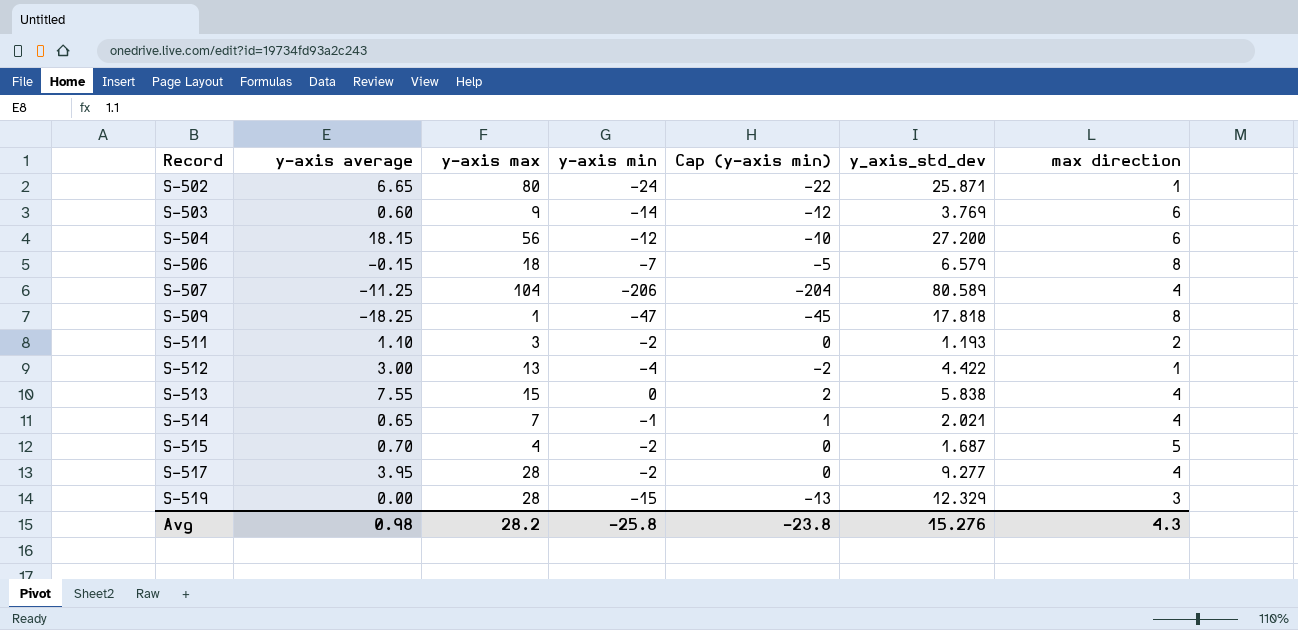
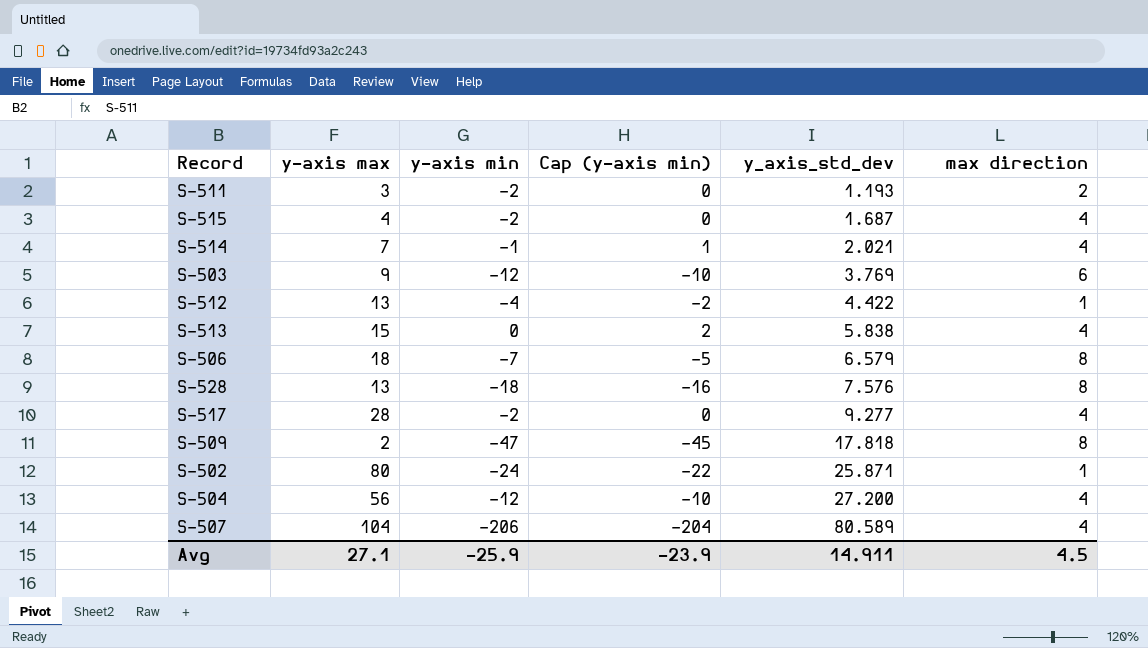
row order: Record ascending -> y_axis_std_dev ascending
column y-axis average | position: 2 -> none
row S-519: 0.00 | 28 | -15 | -13 | 12.329 | 3 -> none
S-515 | max direction: 5 -> 4
S-503 | y-axis min: -14 -> -12
S-503 | Cap (y-axis min): -12 -> -10
row S-528: none -> 13 | -18 | -16 | 7.576 | 8
S-509 | y-axis max: 1 -> 2
S-504 | max direction: 6 -> 4
Avg | y-axis max: 28.2 -> 27.1
Avg | y-axis min: -25.8 -> -25.9
Avg | Cap (y-axis min): -23.8 -> -23.9
Avg | y_axis_std_dev: 15.276 -> 14.911
Avg | max direction: 4.3 -> 4.5

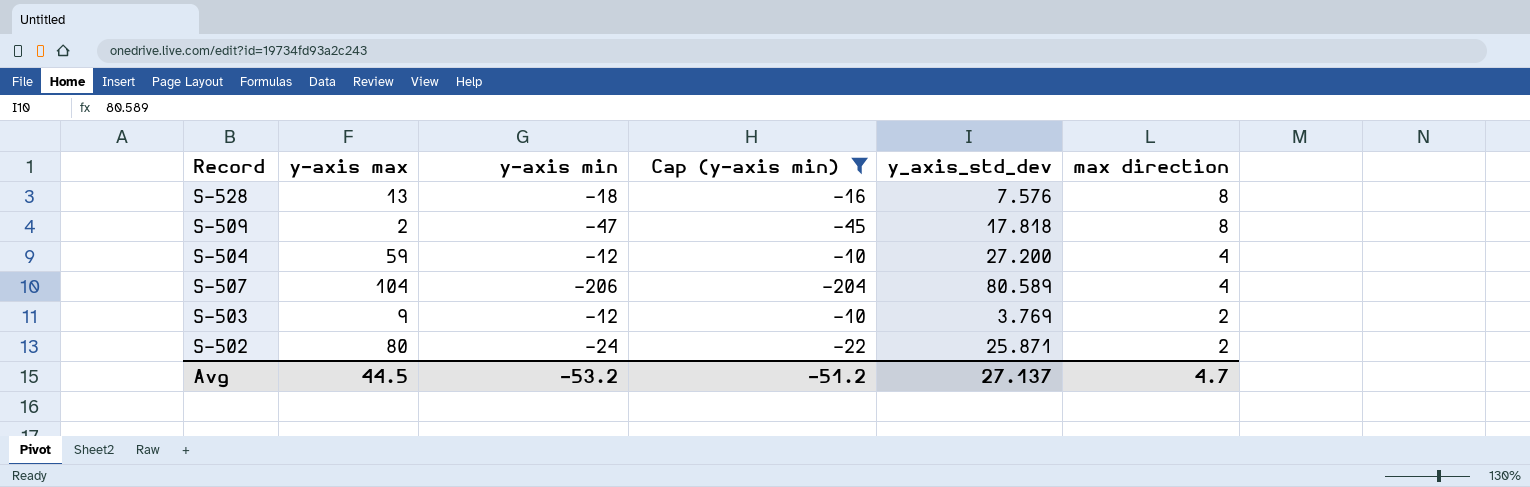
filter: none -> Cap (y-axis min) <= -10
row order: y_axis_std_dev ascending -> max direction descending
S-504 | y-axis max: 56 -> 59
S-503 | max direction: 6 -> 2
S-502 | max direction: 1 -> 2
Avg | y-axis max: 27.1 -> 44.5
Avg | y-axis min: -25.9 -> -53.2
Avg | Cap (y-axis min): -23.9 -> -51.2
Avg | y_axis_std_dev: 14.911 -> 27.137
Avg | max direction: 4.5 -> 4.7

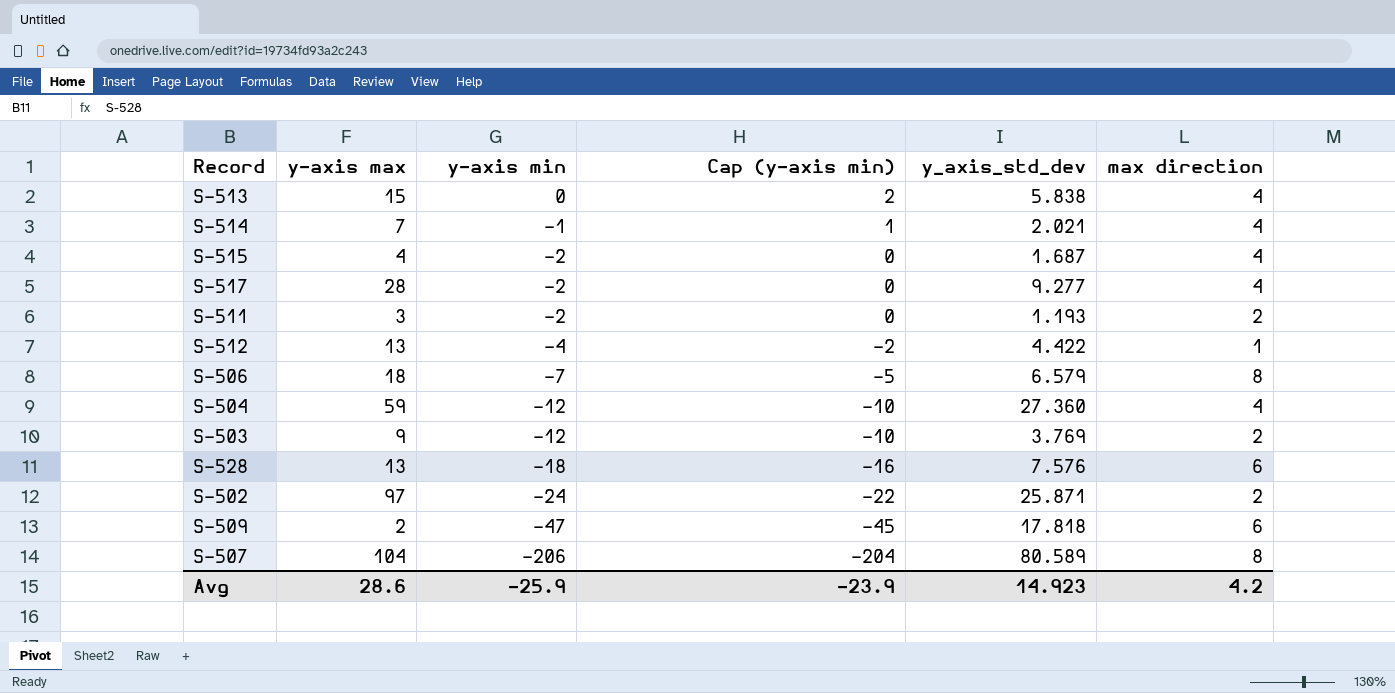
filter: Cap (y-axis min) <= -10 -> none
row order: max direction descending -> y-axis min descending
S-504 | y_axis_std_dev: 27.200 -> 27.360
S-528 | max direction: 8 -> 6
S-502 | y-axis max: 80 -> 97
S-509 | max direction: 8 -> 6
S-507 | max direction: 4 -> 8
Avg | y-axis max: 44.5 -> 28.6
Avg | y-axis min: -53.2 -> -25.9
Avg | Cap (y-axis min): -51.2 -> -23.9
Avg | y_axis_std_dev: 27.137 -> 14.923
Avg | max direction: 4.7 -> 4.2

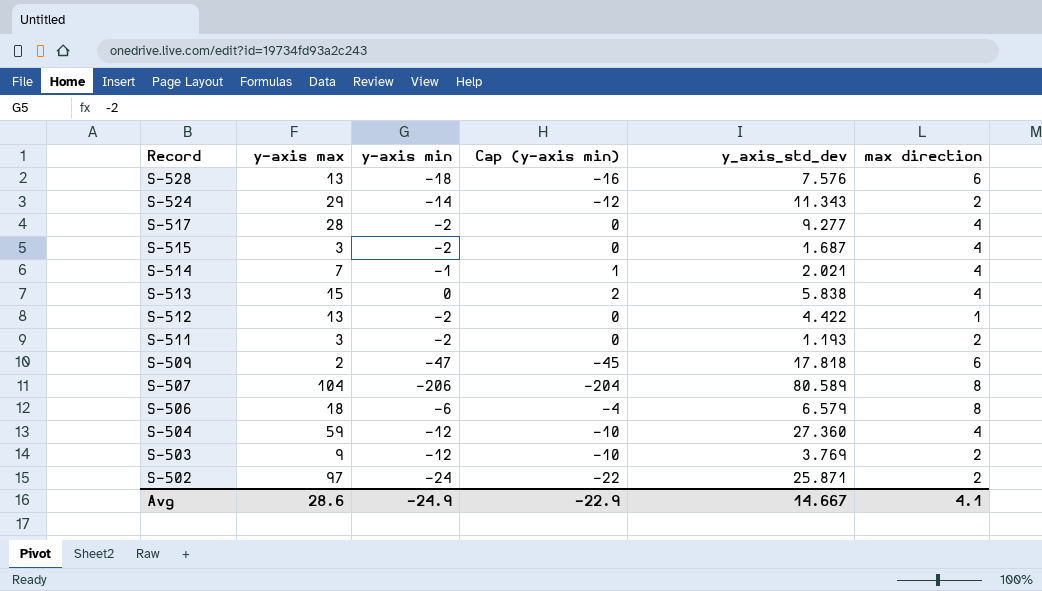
row order: y-axis min descending -> Record descending
row S-524: none -> 29 | -14 | -12 | 11.343 | 2
S-515 | y-axis max: 4 -> 3
S-512 | y-axis min: -4 -> -2
S-512 | Cap (y-axis min): -2 -> 0
S-506 | y-axis min: -7 -> -6
S-506 | Cap (y-axis min): -5 -> -4
Avg | y-axis min: -25.9 -> -24.9
Avg | Cap (y-axis min): -23.9 -> -22.9
Avg | y_axis_std_dev: 14.923 -> 14.667
Avg | max direction: 4.2 -> 4.1

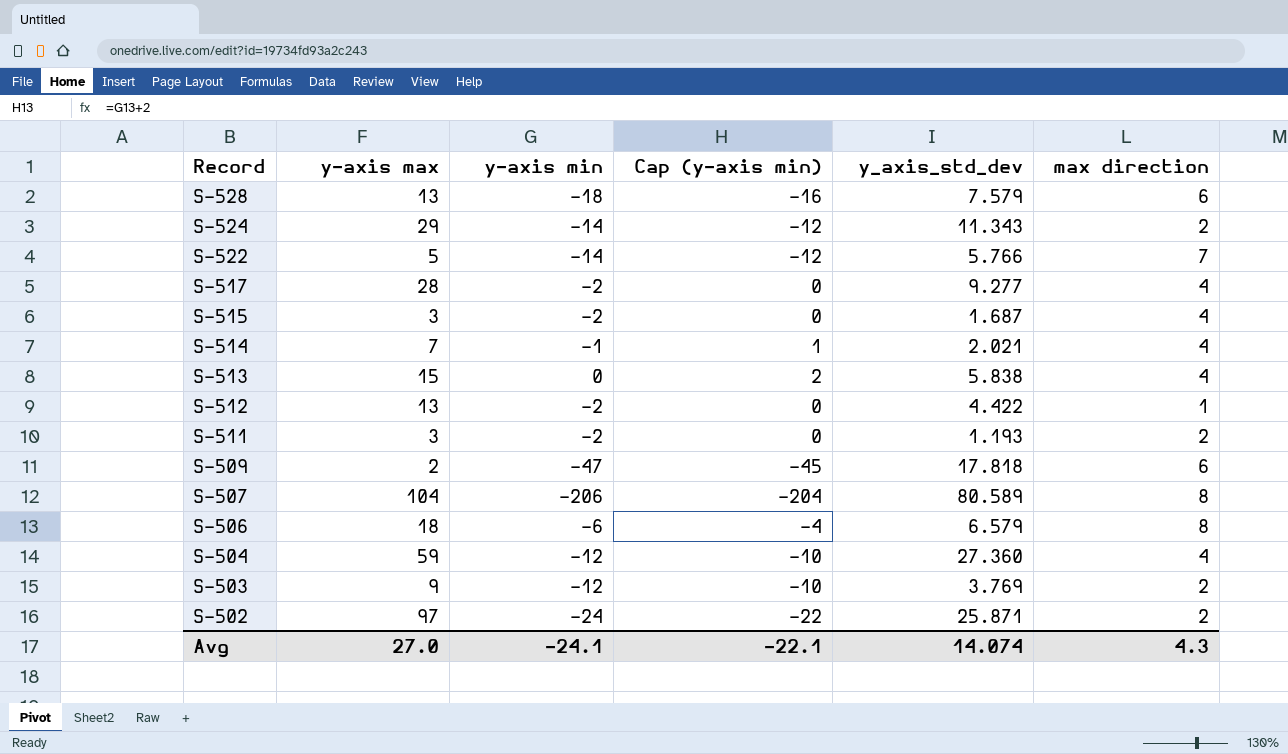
S-528 | y_axis_std_dev: 7.576 -> 7.579
row S-522: none -> 5 | -14 | -12 | 5.766 | 7
Avg | y-axis max: 28.6 -> 27.0
Avg | y-axis min: -24.9 -> -24.1
Avg | Cap (y-axis min): -22.9 -> -22.1
Avg | y_axis_std_dev: 14.667 -> 14.074
Avg | max direction: 4.1 -> 4.3

